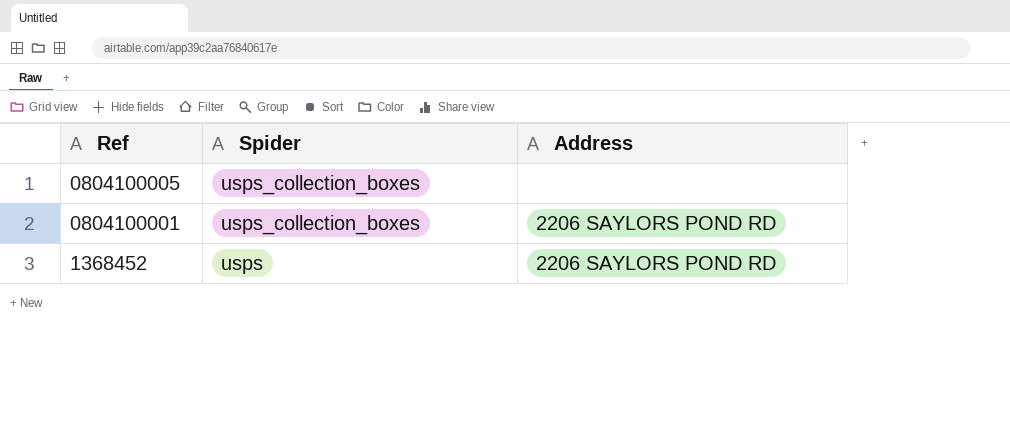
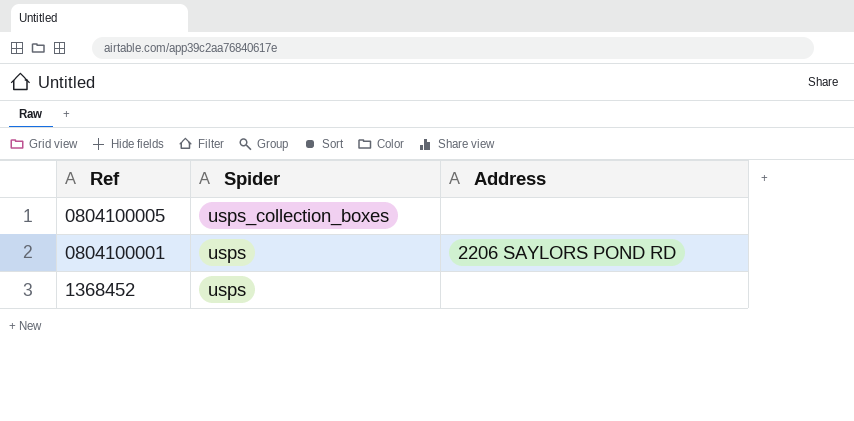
0804100001 | Spider: usps_collection_boxes -> usps
1368452 | Address: 2206 SAYLORS POND RD -> none

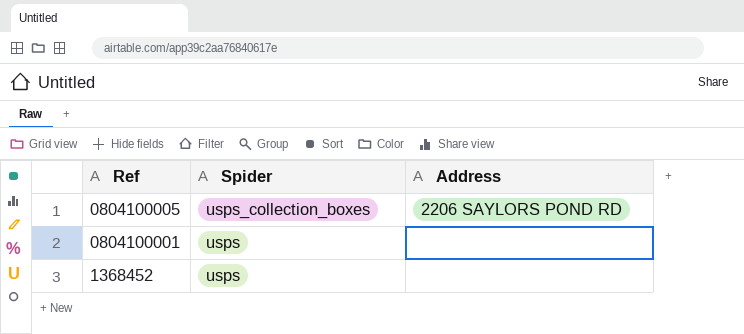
0804100005 | Address: none -> 2206 SAYLORS POND RD
0804100001 | Address: 2206 SAYLORS POND RD -> none

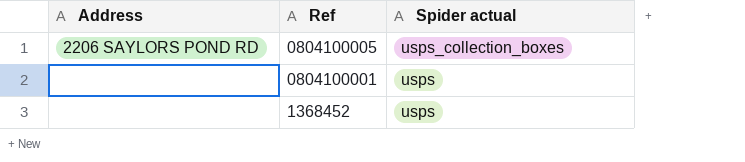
column Address | position: 3 -> 1
column name: Spider -> Spider actual

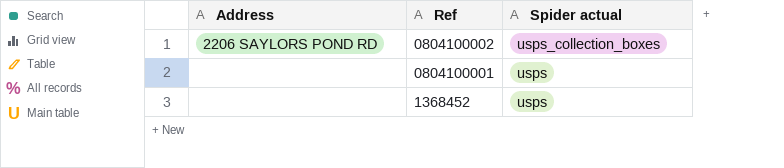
row 0804100005: 2206 SAYLORS POND RD | usps_collection_boxes -> none
row 0804100002: none -> 2206 SAYLORS POND RD | usps_collection_boxes

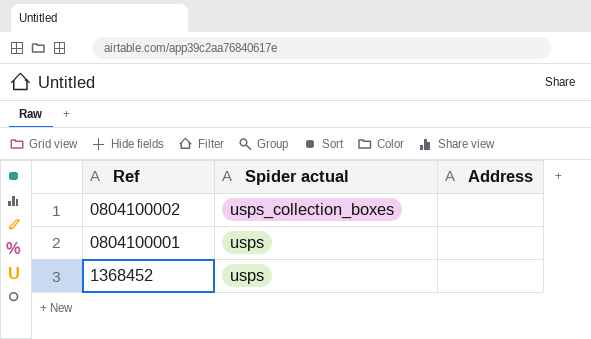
column Address | position: 1 -> 3
0804100002 | Address: 2206 SAYLORS POND RD -> none

